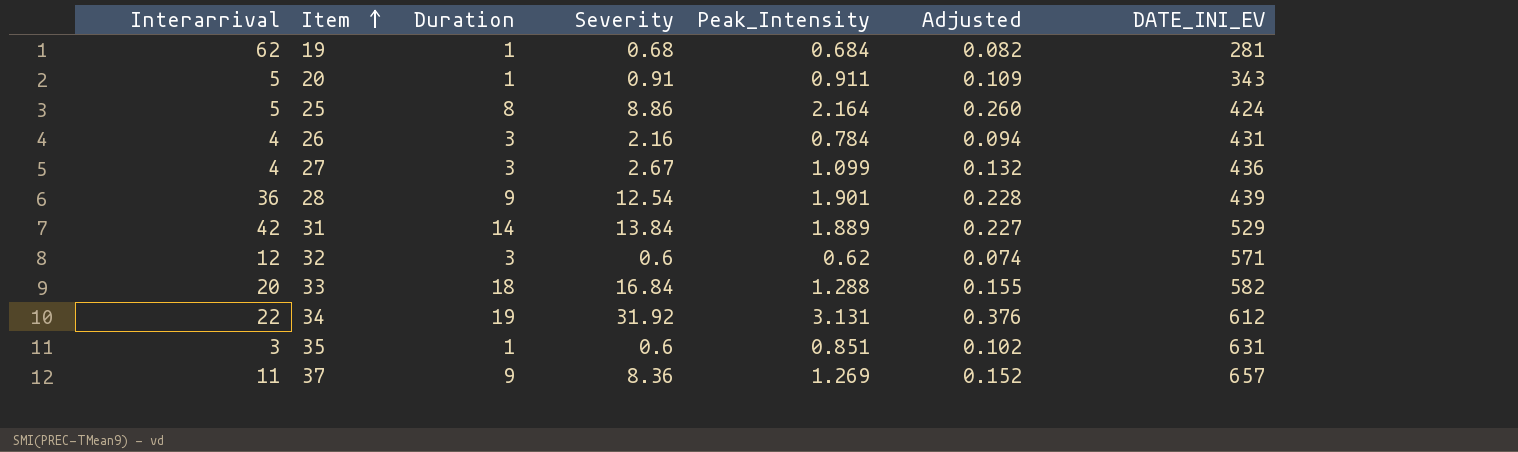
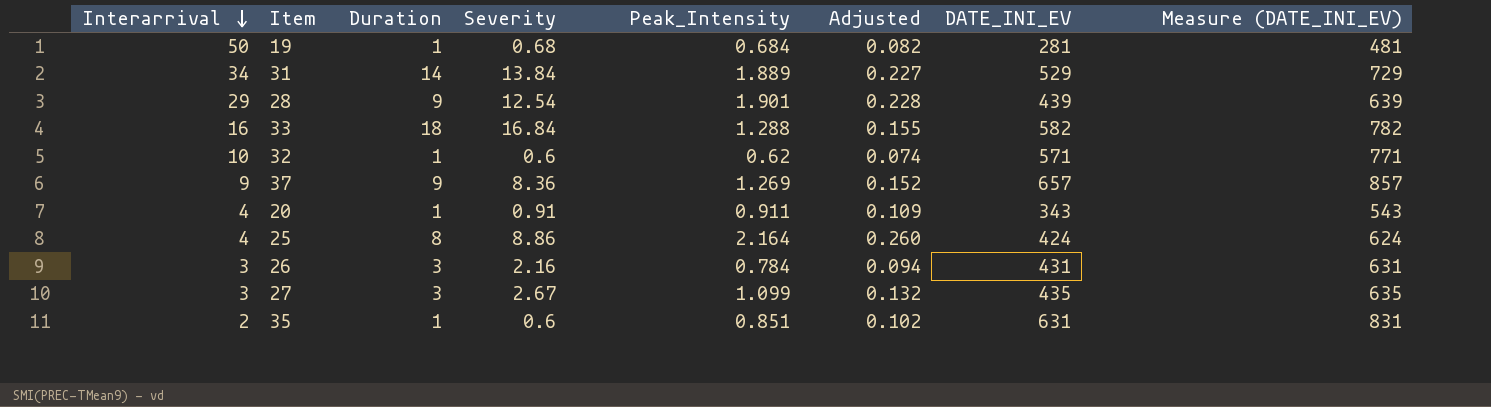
row order: Item ascending -> Interarrival descending
column Measure (DATE_INI_EV) | formula: none -> [DATE_INI_EV] + 200
row 34: 22 | 19 | 31.92 | 3.131 | 0.376 | 612 -> none
19 | Interarrival: 62 -> 50
31 | Interarrival: 42 -> 34
28 | Interarrival: 36 -> 29
33 | Interarrival: 20 -> 16
32 | Interarrival: 12 -> 10
32 | Duration: 3 -> 1
37 | Interarrival: 11 -> 9
20 | Interarrival: 5 -> 4
25 | Interarrival: 5 -> 4
26 | Interarrival: 4 -> 3
27 | Interarrival: 4 -> 3
27 | DATE_INI_EV: 436 -> 435
35 | Interarrival: 3 -> 2

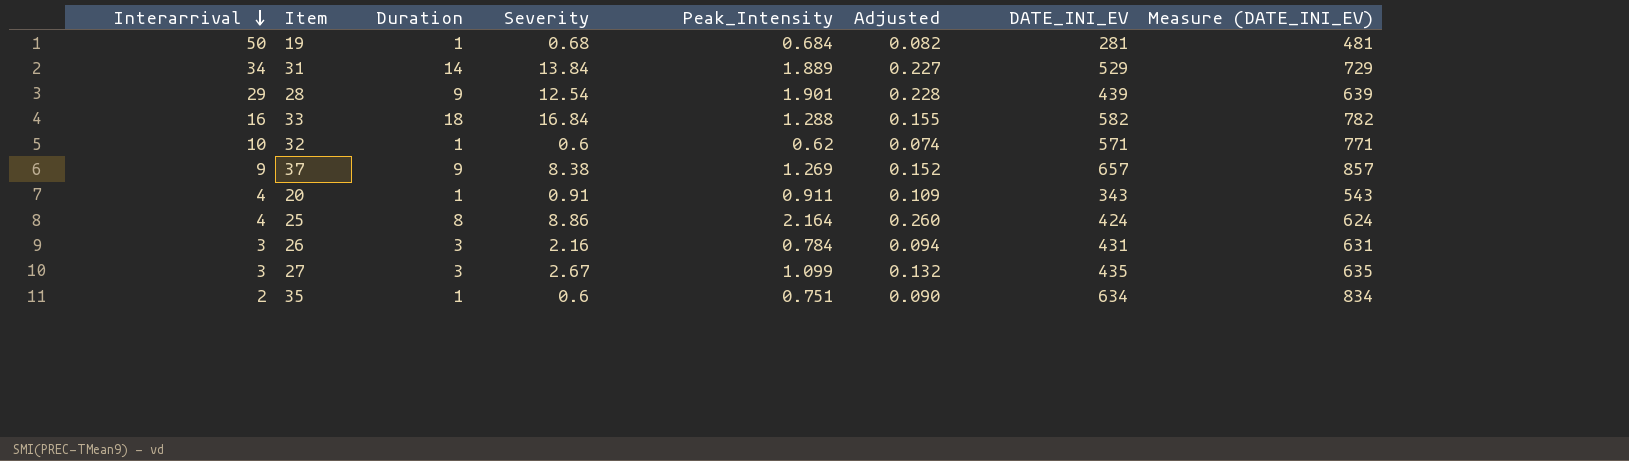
37 | Severity: 8.36 -> 8.38
35 | Peak_Intensity: 0.851 -> 0.751
35 | Adjusted: 0.102 -> 0.090
35 | DATE_INI_EV: 631 -> 634
35 | Measure (DATE_INI_EV): 831 -> 834

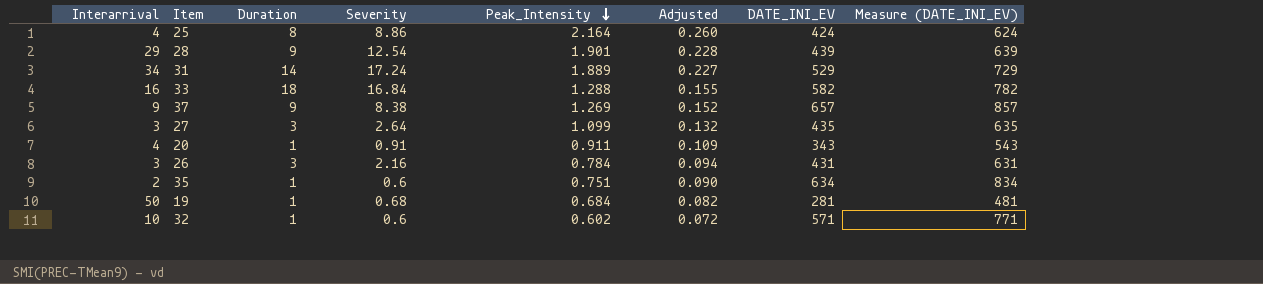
row order: Interarrival descending -> Peak_Intensity descending
31 | Severity: 13.84 -> 17.24
27 | Severity: 2.67 -> 2.64
32 | Peak_Intensity: 0.62 -> 0.602
32 | Adjusted: 0.074 -> 0.072

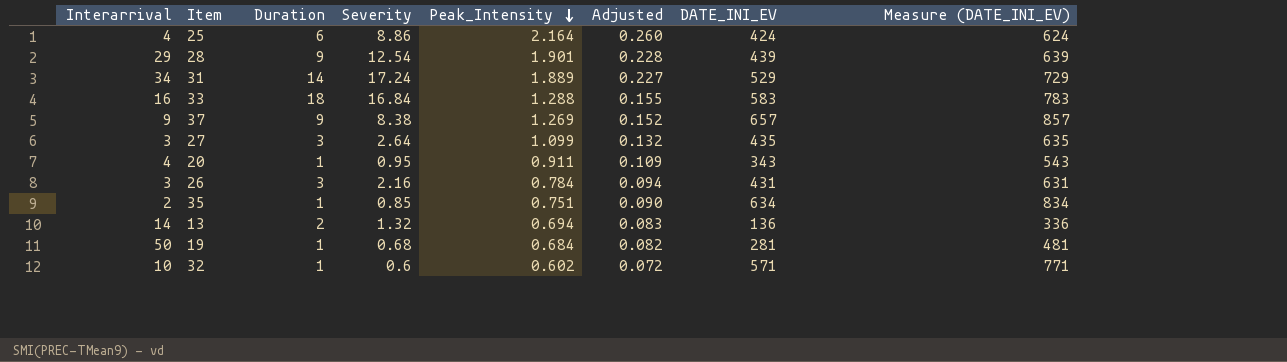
25 | Duration: 8 -> 6
33 | DATE_INI_EV: 582 -> 583
33 | Measure (DATE_INI_EV): 782 -> 783
20 | Severity: 0.91 -> 0.95
35 | Severity: 0.6 -> 0.85
row 13: none -> 14 | 2 | 1.32 | 0.694 | 0.083 | 136 | 336

